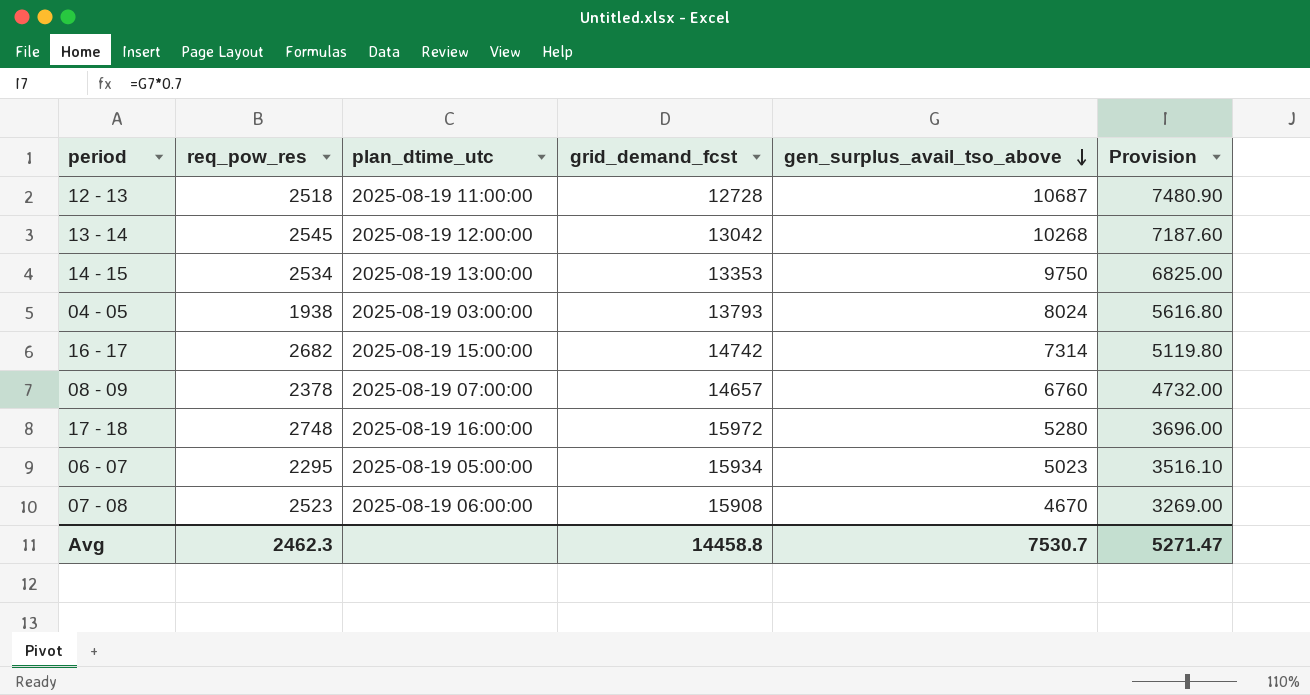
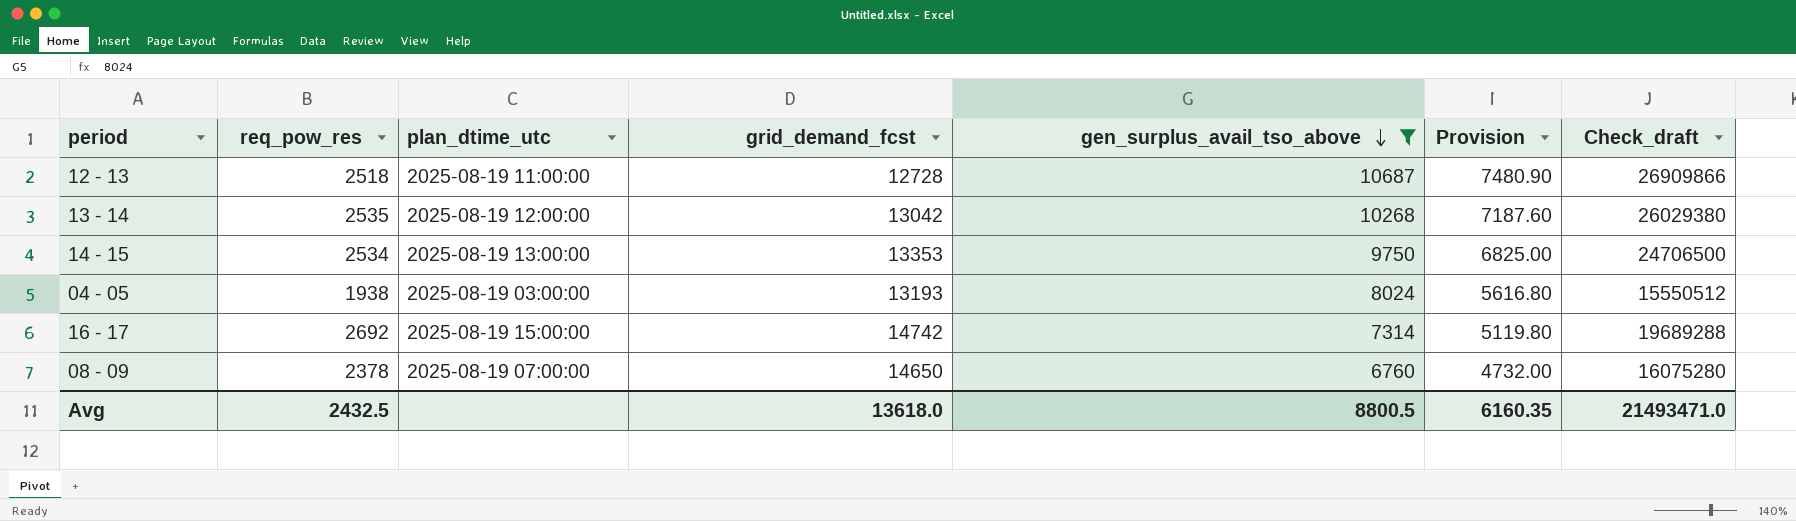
filter: none -> gen_surplus_avail_tso_above >= 6760
column Check_draft | formula: none -> [req_pow_res] * [gen_surplus_avail_tso_above]
13 - 14 | req_pow_res: 2545 -> 2535
04 - 05 | grid_demand_fcst: 13793 -> 13193
16 - 17 | req_pow_res: 2682 -> 2692
08 - 09 | grid_demand_fcst: 14657 -> 14650
Avg | req_pow_res: 2462.3 -> 2432.5
Avg | grid_demand_fcst: 14458.8 -> 13618.0
Avg | gen_surplus_avail_tso_above: 7530.7 -> 8800.5
Avg | Provision: 5271.47 -> 6160.35

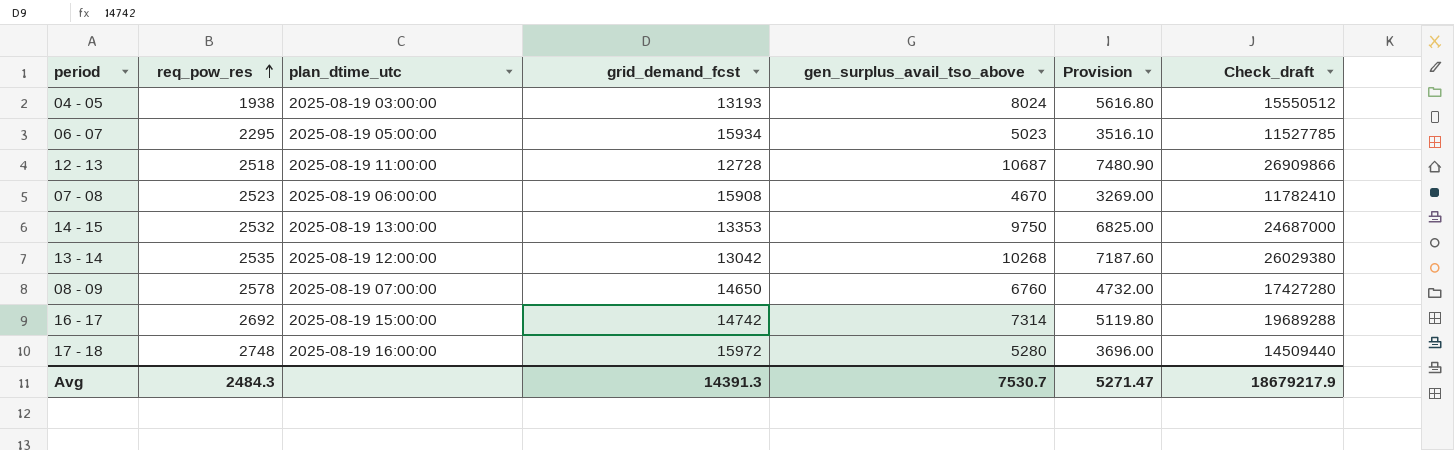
filter: gen_surplus_avail_tso_above >= 6760 -> none
row order: gen_surplus_avail_tso_above descending -> req_pow_res ascending
14 - 15 | req_pow_res: 2534 -> 2532
14 - 15 | Check_draft: 24706500 -> 24687000
08 - 09 | req_pow_res: 2378 -> 2578
08 - 09 | Check_draft: 16075280 -> 17427280
Avg | req_pow_res: 2432.5 -> 2484.3
Avg | grid_demand_fcst: 13618.0 -> 14391.3
Avg | gen_surplus_avail_tso_above: 8800.5 -> 7530.7
Avg | Provision: 6160.35 -> 5271.47
Avg | Check_draft: 21493471.0 -> 18679217.9

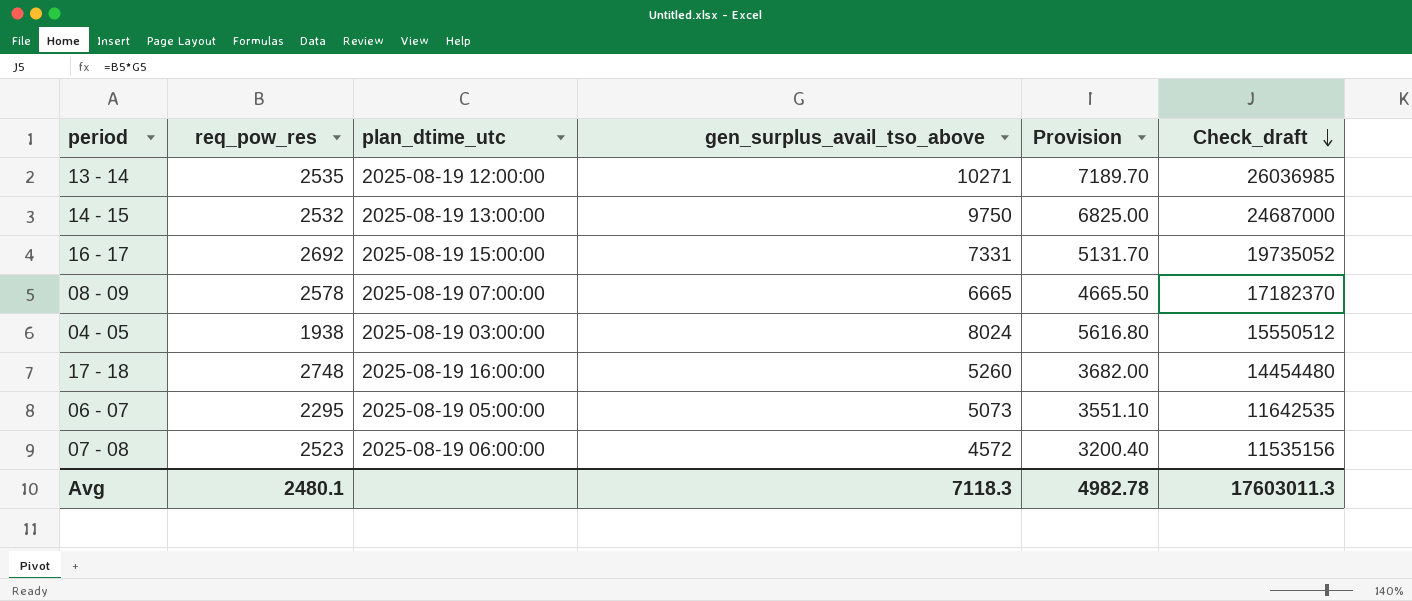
row order: req_pow_res ascending -> Check_draft descending
column grid_demand_fcst | position: 4 -> none
row 12 - 13: 2518 | 2025-08-19 11:00:00 | 12728 | 10687 | 7480.90 | 26909866 -> none
13 - 14 | gen_surplus_avail_tso_above: 10268 -> 10271
13 - 14 | Provision: 7187.60 -> 7189.70
13 - 14 | Check_draft: 26029380 -> 26036985
16 - 17 | gen_surplus_avail_tso_above: 7314 -> 7331
16 - 17 | Provision: 5119.80 -> 5131.70
16 - 17 | Check_draft: 19689288 -> 19735052
08 - 09 | gen_surplus_avail_tso_above: 6760 -> 6665
08 - 09 | Provision: 4732.00 -> 4665.50
08 - 09 | Check_draft: 17427280 -> 17182370
17 - 18 | gen_surplus_avail_tso_above: 5280 -> 5260
17 - 18 | Provision: 3696.00 -> 3682.00
17 - 18 | Check_draft: 14509440 -> 14454480
06 - 07 | gen_surplus_avail_tso_above: 5023 -> 5073
06 - 07 | Provision: 3516.10 -> 3551.10
06 - 07 | Check_draft: 11527785 -> 11642535
07 - 08 | gen_surplus_avail_tso_above: 4670 -> 4572
07 - 08 | Provision: 3269.00 -> 3200.40
07 - 08 | Check_draft: 11782410 -> 11535156
Avg | req_pow_res: 2484.3 -> 2480.1
Avg | gen_surplus_avail_tso_above: 7530.7 -> 7118.3
Avg | Provision: 5271.47 -> 4982.78
Avg | Check_draft: 18679217.9 -> 17603011.3

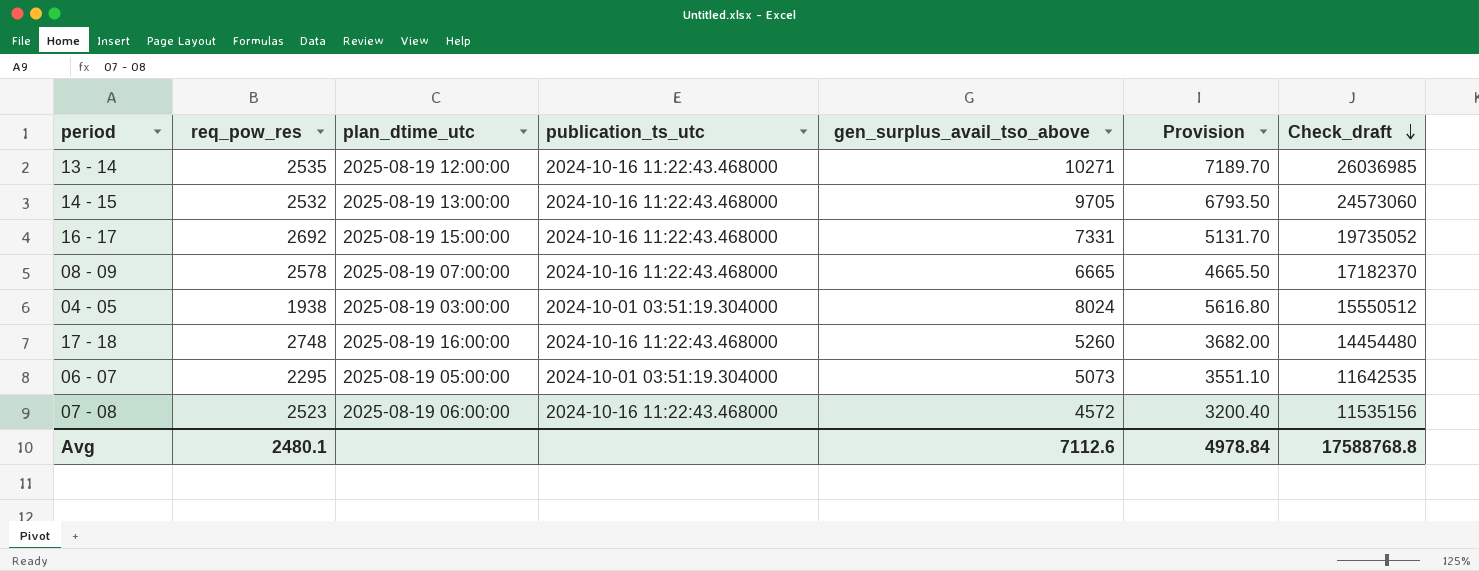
column publication_ts_utc | position: none -> 4
14 - 15 | gen_surplus_avail_tso_above: 9750 -> 9705
14 - 15 | Provision: 6825.00 -> 6793.50
14 - 15 | Check_draft: 24687000 -> 24573060
Avg | gen_surplus_avail_tso_above: 7118.3 -> 7112.6
Avg | Provision: 4982.78 -> 4978.84
Avg | Check_draft: 17603011.3 -> 17588768.8

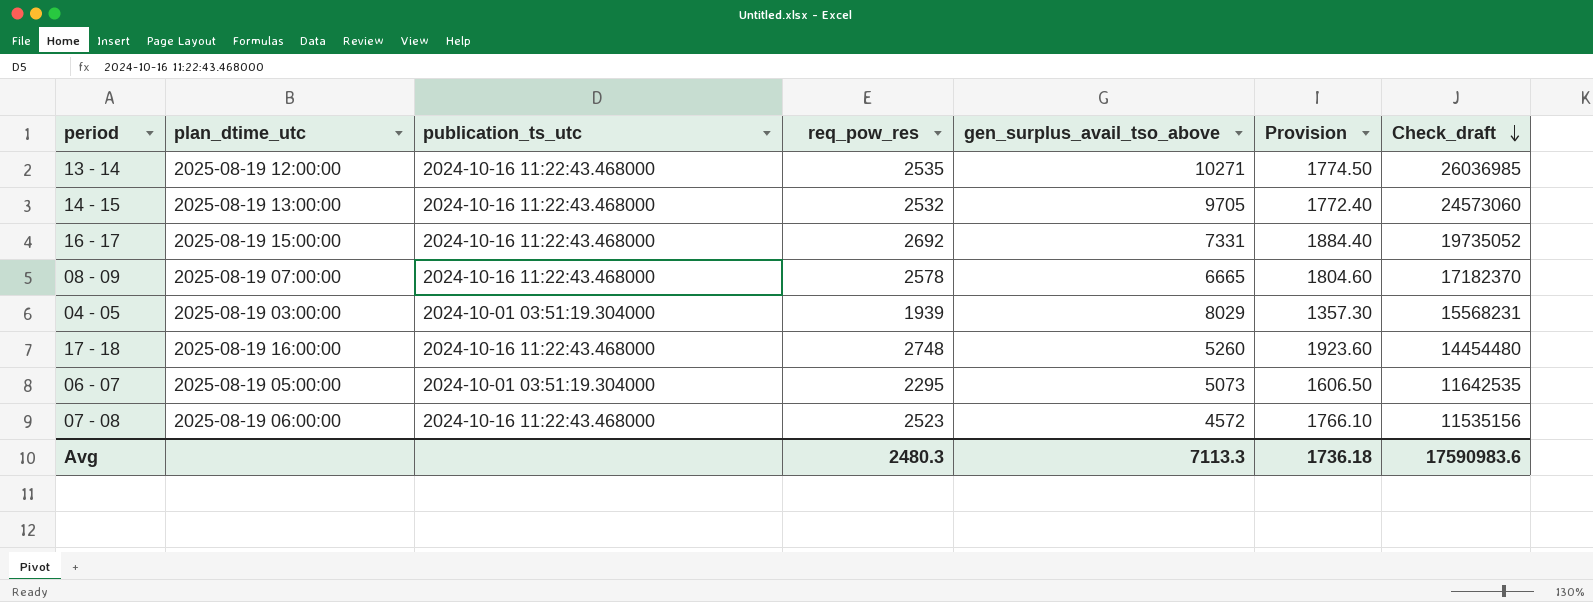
column req_pow_res | position: 2 -> 4
column Provision | formula: [gen_surplus_avail_tso_above] * 0.7 -> [req_pow_res] * 0.7
04 - 05 | req_pow_res: 1938 -> 1939
04 - 05 | gen_surplus_avail_tso_above: 8024 -> 8029
04 - 05 | Check_draft: 15550512 -> 15568231
Avg | req_pow_res: 2480.1 -> 2480.3
Avg | gen_surplus_avail_tso_above: 7112.6 -> 7113.3
Avg | Provision: 4978.84 -> 1736.18
Avg | Check_draft: 17588768.8 -> 17590983.6

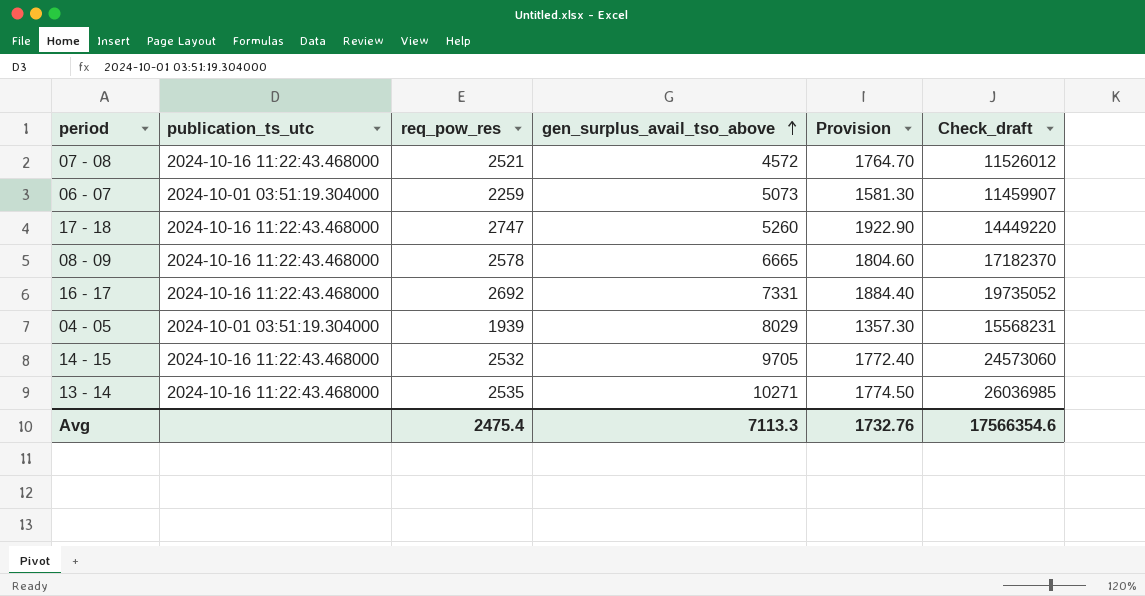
row order: Check_draft descending -> gen_surplus_avail_tso_above ascending
column plan_dtime_utc | position: 2 -> none
07 - 08 | req_pow_res: 2523 -> 2521
07 - 08 | Provision: 1766.10 -> 1764.70
07 - 08 | Check_draft: 11535156 -> 11526012
06 - 07 | req_pow_res: 2295 -> 2259
06 - 07 | Provision: 1606.50 -> 1581.30
06 - 07 | Check_draft: 11642535 -> 11459907
17 - 18 | req_pow_res: 2748 -> 2747
17 - 18 | Provision: 1923.60 -> 1922.90
17 - 18 | Check_draft: 14454480 -> 14449220
Avg | req_pow_res: 2480.3 -> 2475.4
Avg | Provision: 1736.18 -> 1732.76
Avg | Check_draft: 17590983.6 -> 17566354.6

